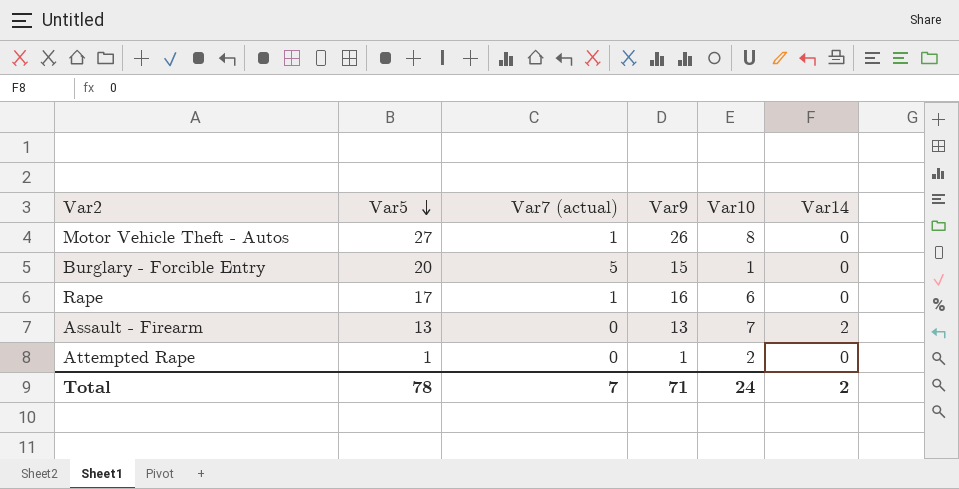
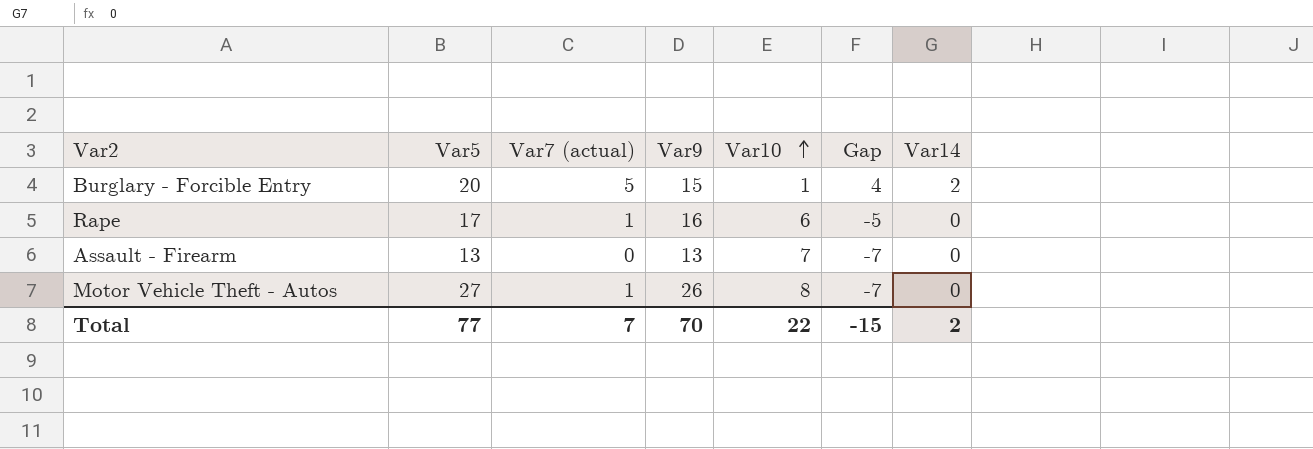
row order: Var5 descending -> Var10 ascending
column Gap | formula: none -> [Var7 (actual)] - [Var10]
row Attempted Rape: 1 | 0 | 1 | 2 | 0 -> none
Burglary - Forcible Entry | Var14: 0 -> 2
Assault - Firearm | Var14: 2 -> 0
Total | Var5: 78 -> 77
Total | Var9: 71 -> 70
Total | Var10: 24 -> 22

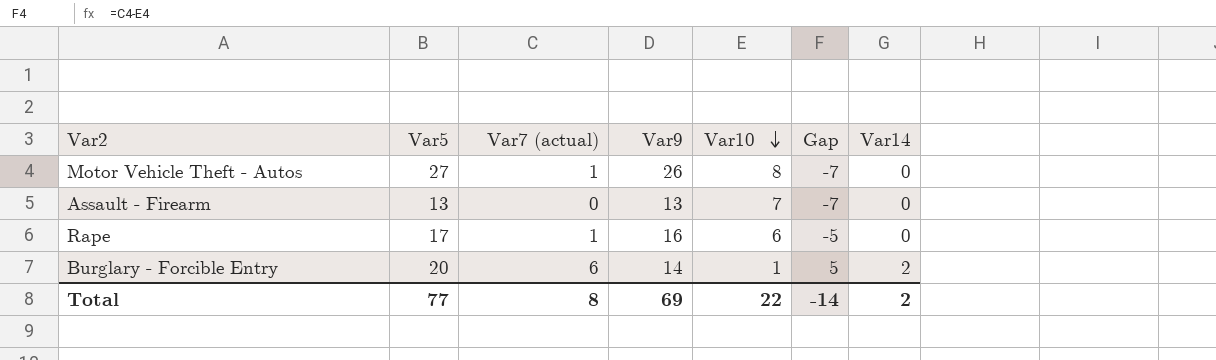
row order: Var10 ascending -> Var10 descending
Burglary - Forcible Entry | Var7 (actual): 5 -> 6
Burglary - Forcible Entry | Var9: 15 -> 14
Burglary - Forcible Entry | Gap: 4 -> 5
Total | Var7 (actual): 7 -> 8
Total | Var9: 70 -> 69
Total | Gap: -15 -> -14

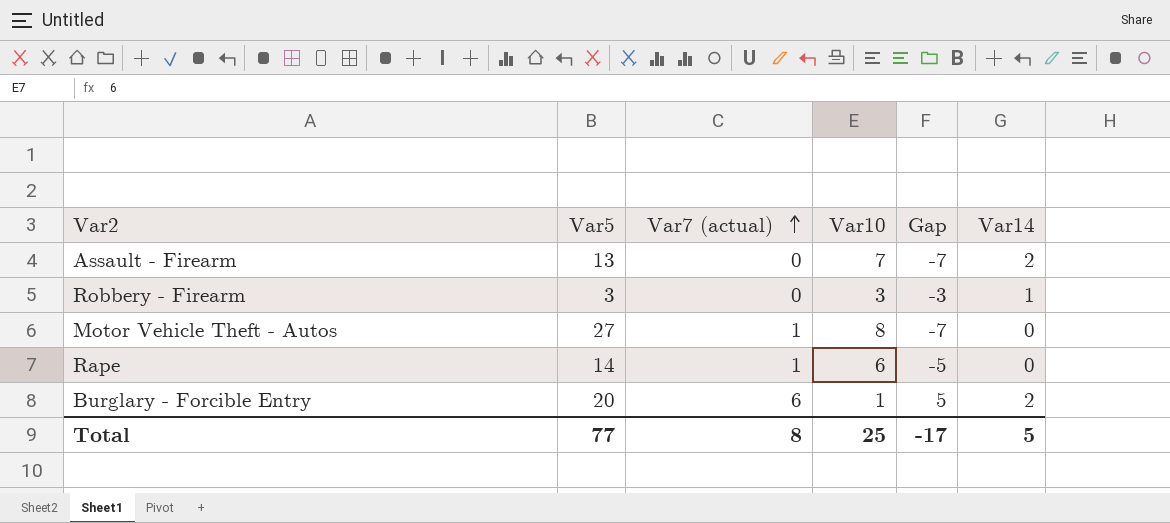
row order: Var10 descending -> Var7 (actual) ascending
column Var9 | formula: [Var5] - [Var7 (actual)] -> none
Assault - Firearm | Var14: 0 -> 2
row Robbery - Firearm: none -> 3 | 0 | 3 | -3 | 1
Rape | Var5: 17 -> 14
Total | Var10: 22 -> 25
Total | Gap: -14 -> -17
Total | Var14: 2 -> 5

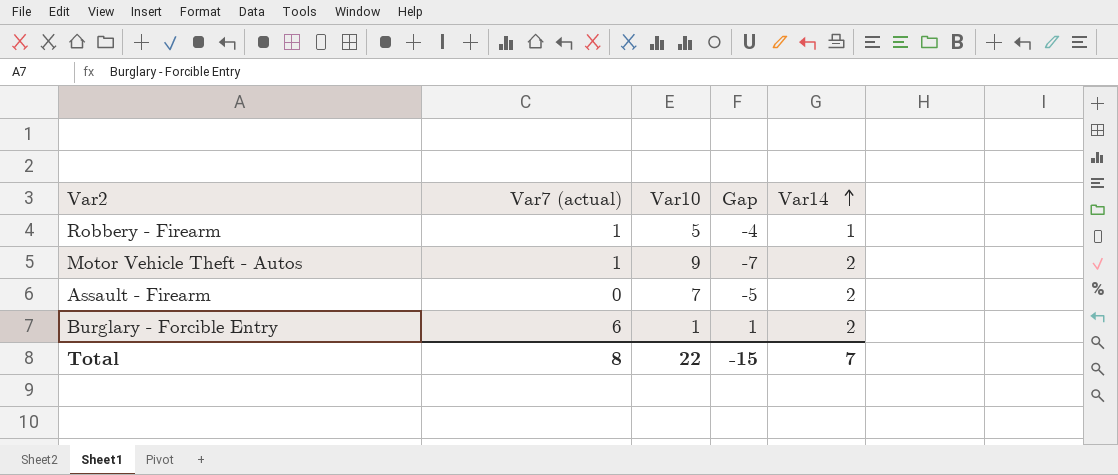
row order: Var7 (actual) ascending -> Var14 ascending
column Var5 | position: 2 -> none
column Gap | formula: [Var7 (actual)] - [Var10] -> [Var14] - [Var10]
row Rape: 14 | 1 | 6 | -5 | 0 -> none
Robbery - Firearm | Var7 (actual): 0 -> 1
Robbery - Firearm | Var10: 3 -> 5
Motor Vehicle Theft - Autos | Var10: 8 -> 9
Motor Vehicle Theft - Autos | Var14: 0 -> 2
Total | Var10: 25 -> 22
Total | Gap: -17 -> -15
Total | Var14: 5 -> 7

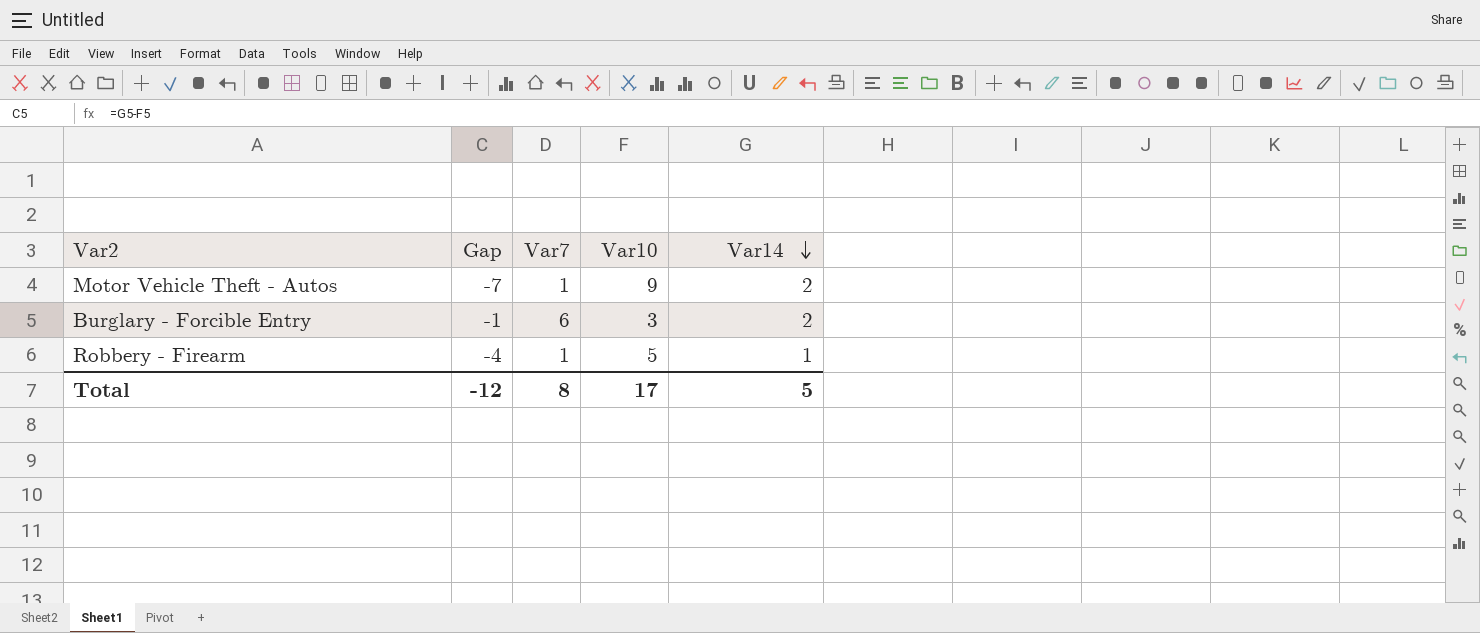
row order: Var14 ascending -> Var14 descending
column Gap | position: 4 -> 2
column name: Var7 (actual) -> Var7
row Assault - Firearm: 0 | 7 | -5 | 2 -> none
Burglary - Forcible Entry | Gap: 1 -> -1
Burglary - Forcible Entry | Var10: 1 -> 3
Total | Gap: -15 -> -12
Total | Var10: 22 -> 17
Total | Var14: 7 -> 5

